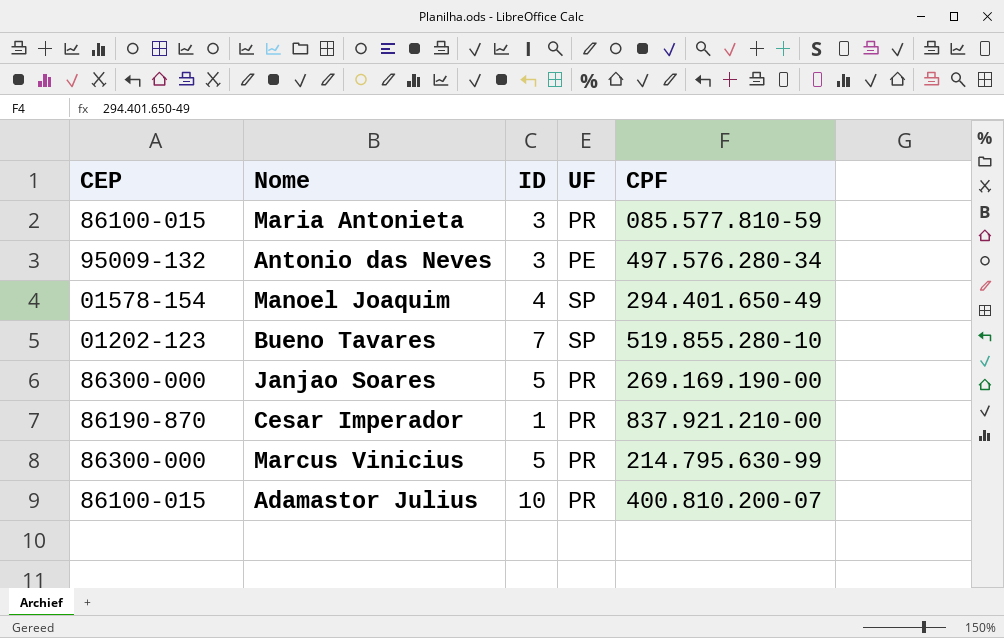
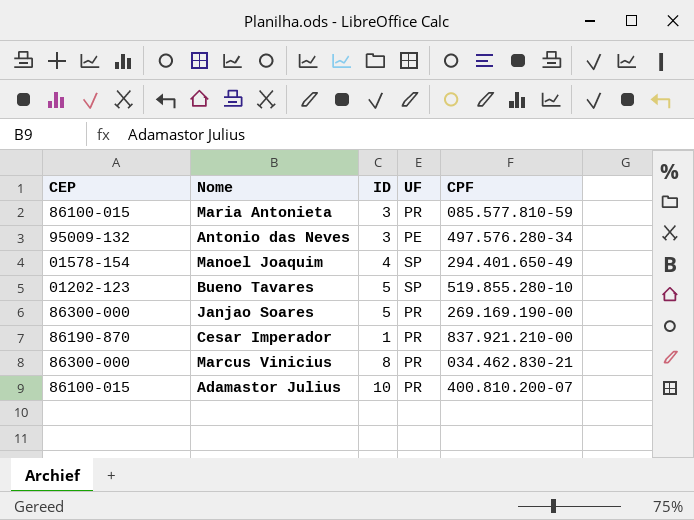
Bueno Tavares | ID: 7 -> 5
Marcus Vinicius | ID: 5 -> 8
Marcus Vinicius | CPF: 214.795.630-99 -> 034.462.830-21

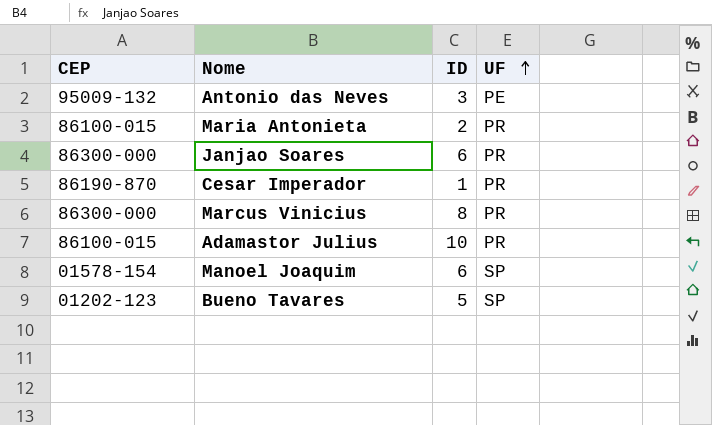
row order: none -> UF ascending
column CPF | position: 5 -> none
Maria Antonieta | ID: 3 -> 2
Janjao Soares | ID: 5 -> 6
Manoel Joaquim | ID: 4 -> 6

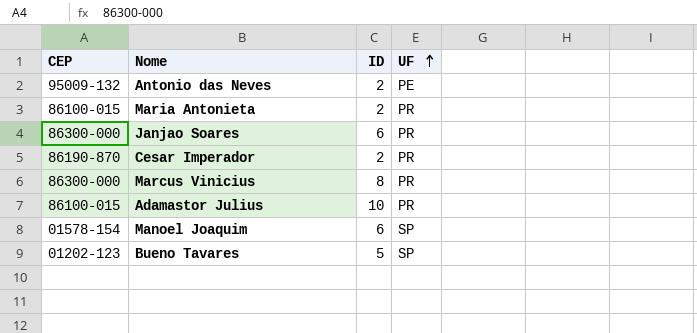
Antonio das Neves | ID: 3 -> 2
Cesar Imperador | ID: 1 -> 2

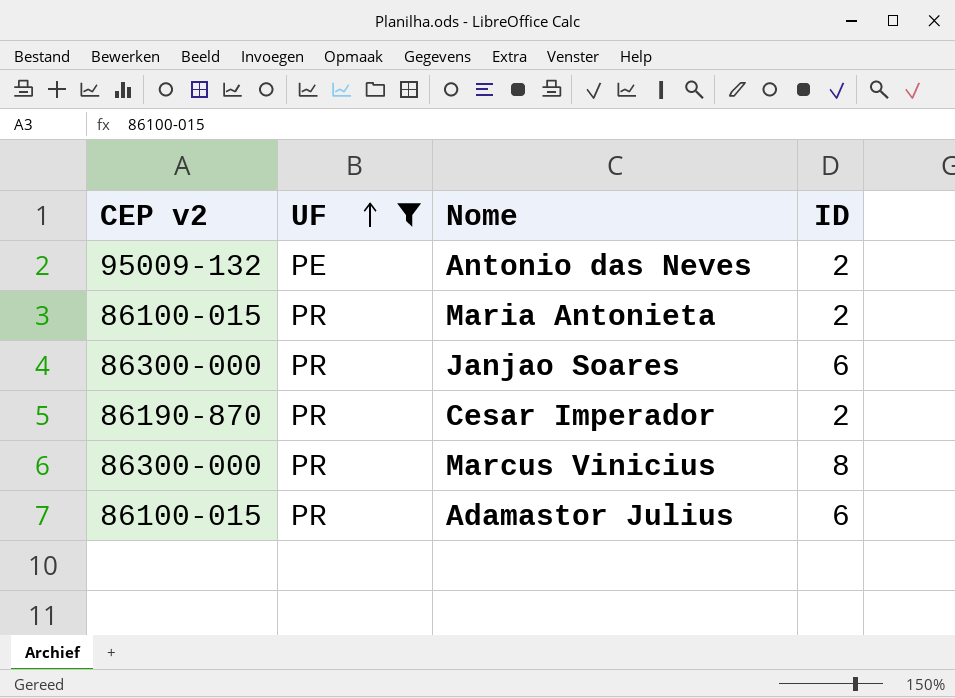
filter: none -> UF != SP
column name: CEP -> CEP v2
column UF | position: 4 -> 2
Adamastor Julius | ID: 10 -> 6

